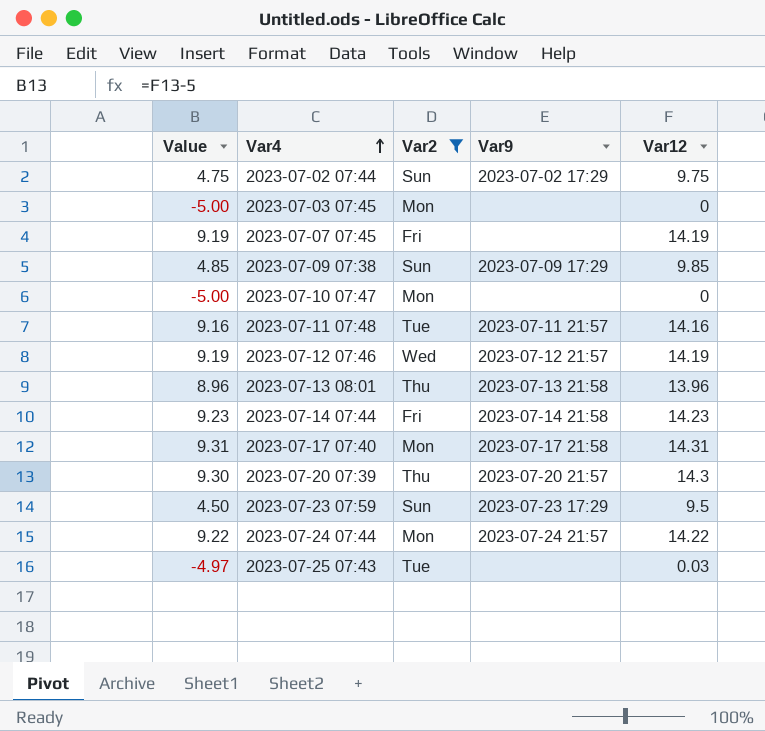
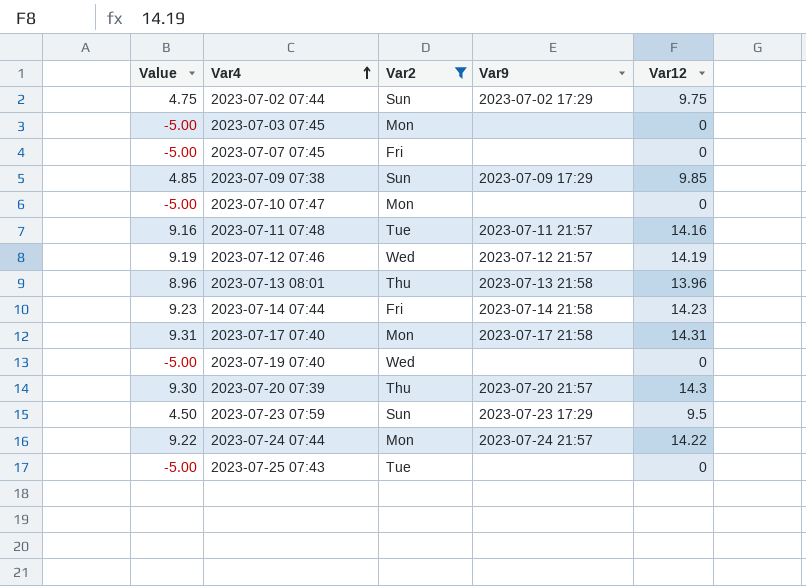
2023-07-07 07:45 | Value: 9.19 -> -5.00
2023-07-07 07:45 | Var12: 14.19 -> 0
row 2023-07-19 07:40: none -> -5.00 | Wed | none | 0
2023-07-25 07:43 | Value: -4.97 -> -5.00
2023-07-25 07:43 | Var12: 0.03 -> 0

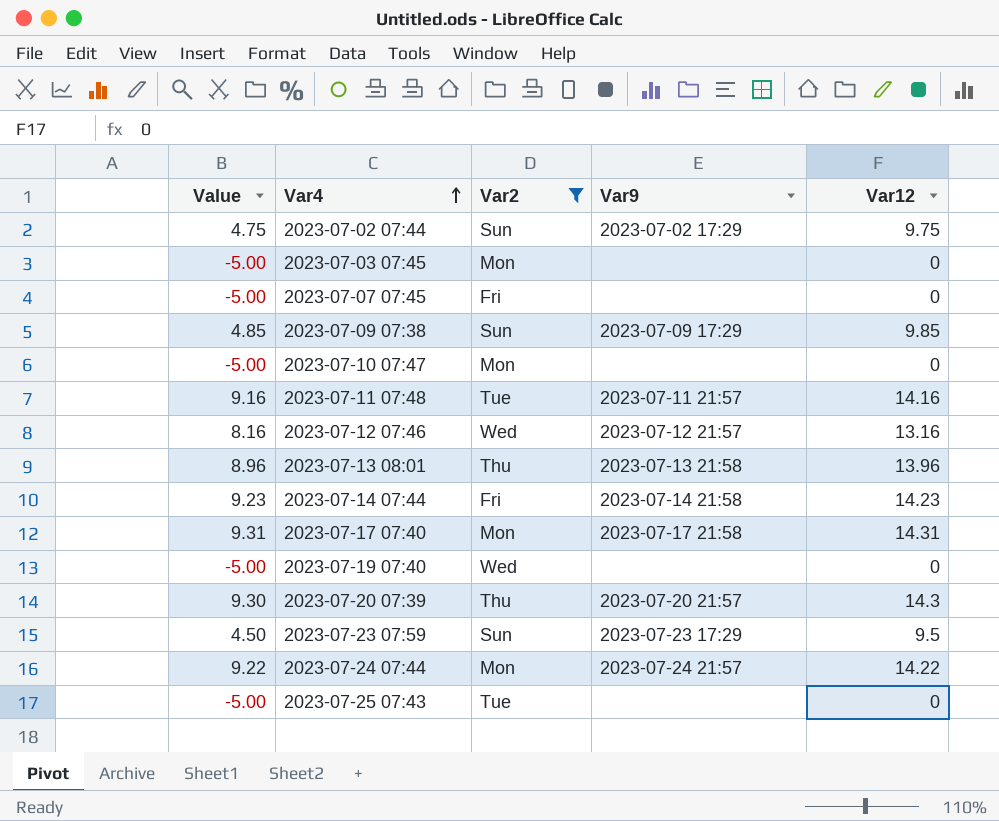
2023-07-12 07:46 | Value: 9.19 -> 8.16
2023-07-12 07:46 | Var12: 14.19 -> 13.16

